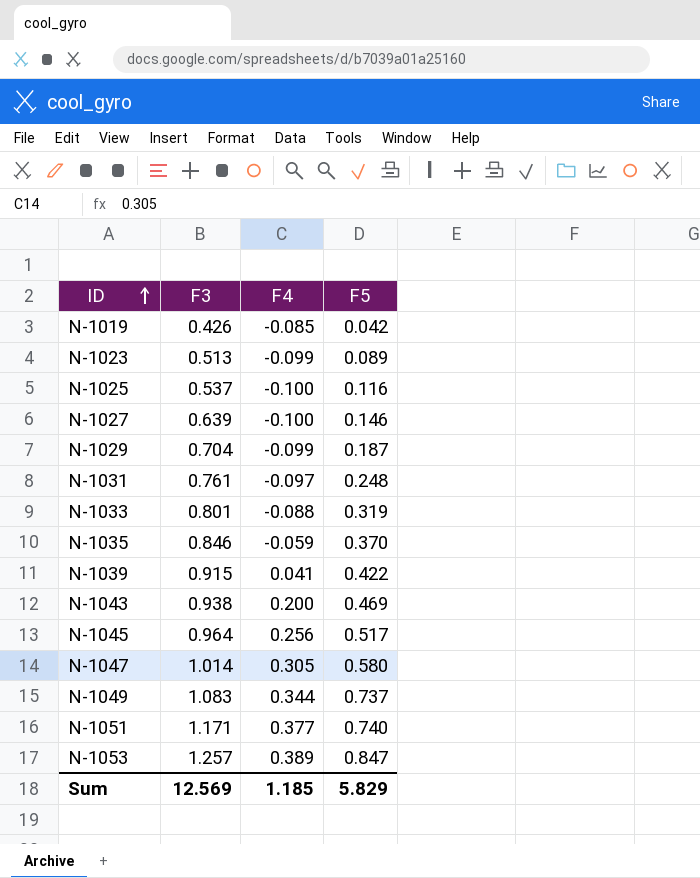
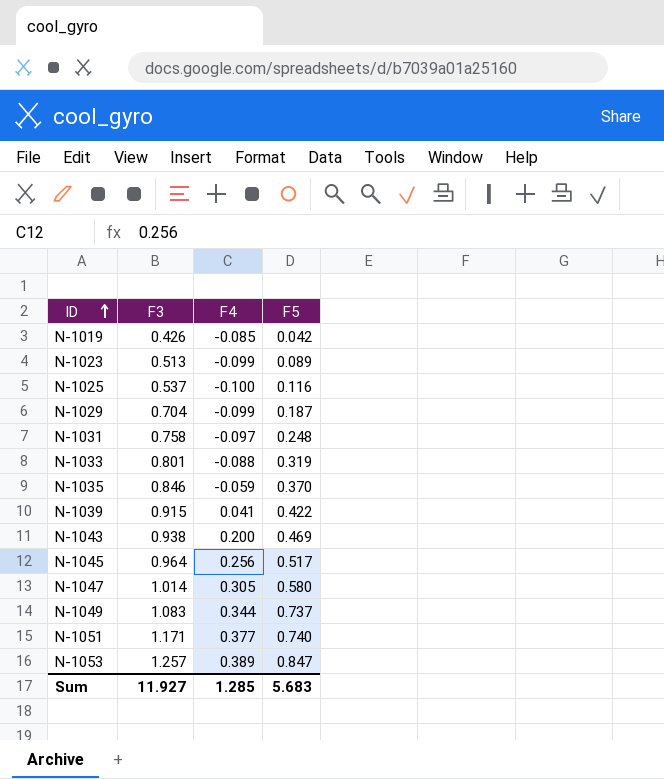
row N-1027: 0.639 | -0.100 | 0.146 -> none
N-1031 | F3: 0.761 -> 0.758
Sum | F3: 12.569 -> 11.927
Sum | F4: 1.185 -> 1.285
Sum | F5: 5.829 -> 5.683

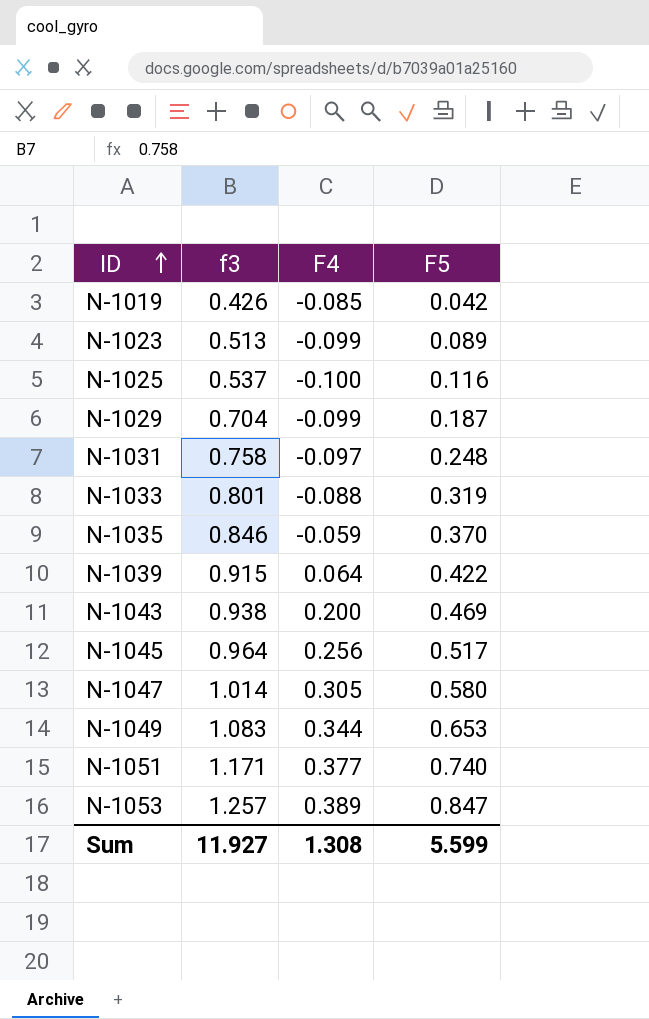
column name: F3 -> f3
N-1039 | F4: 0.041 -> 0.064
N-1049 | F5: 0.737 -> 0.653
Sum | F4: 1.285 -> 1.308
Sum | F5: 5.683 -> 5.599

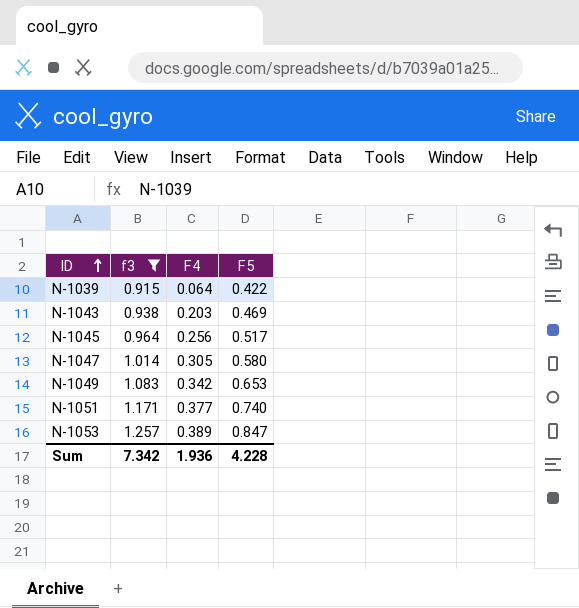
filter: none -> f3 >= 0.915
N-1043 | F4: 0.200 -> 0.203
N-1049 | F4: 0.344 -> 0.342
Sum | f3: 11.927 -> 7.342
Sum | F4: 1.308 -> 1.936
Sum | F5: 5.599 -> 4.228

